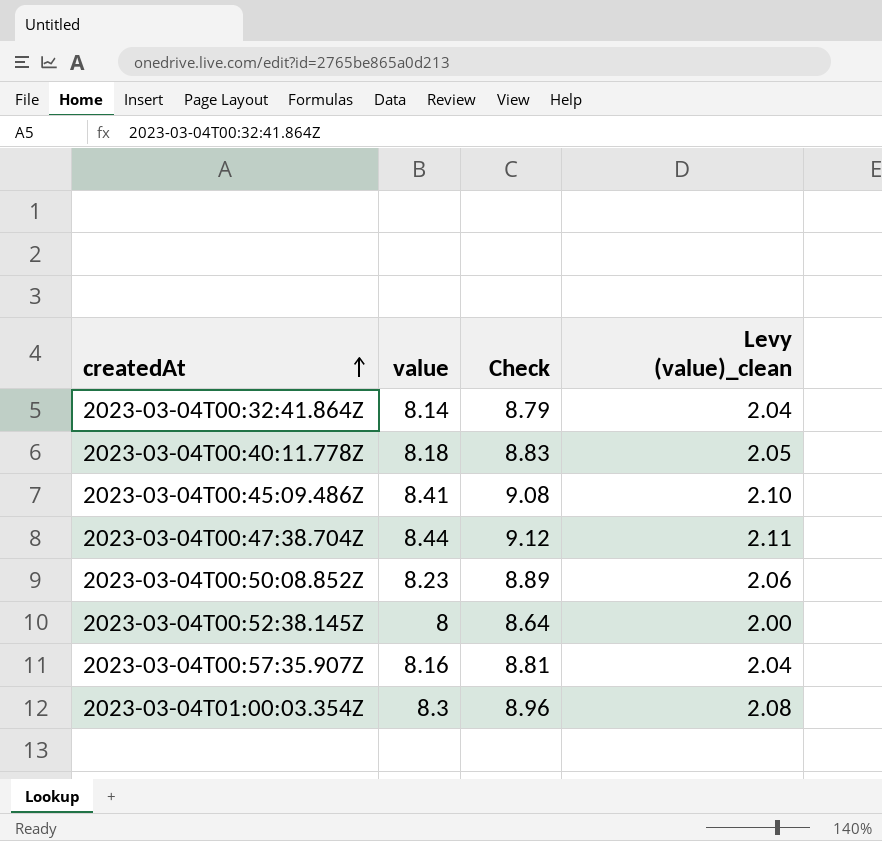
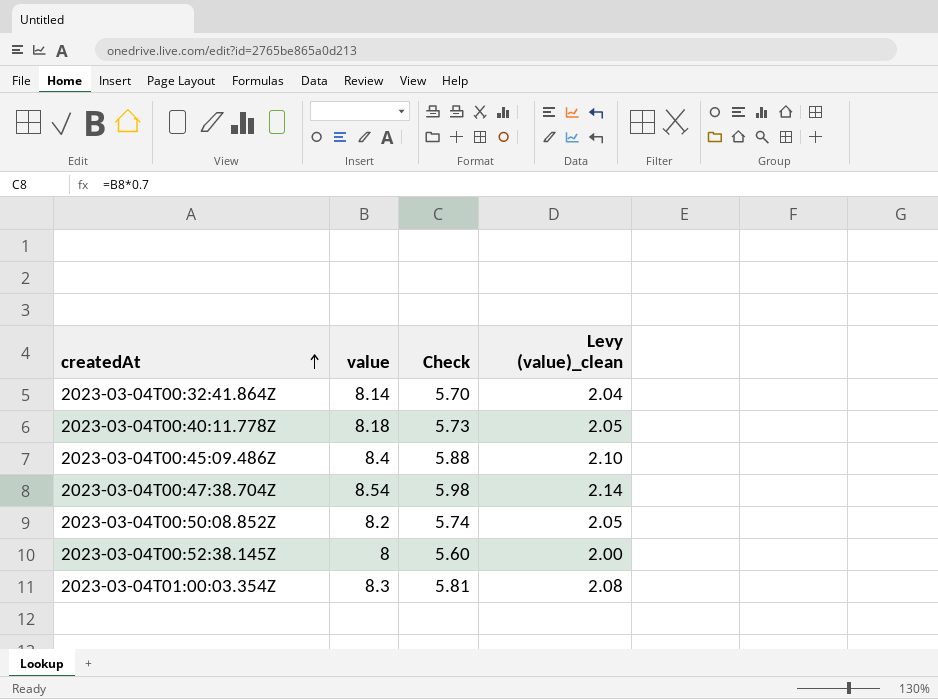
column Check | formula: [value] * 1.08 -> [value] * 0.7
row 2023-03-04T00:57:35.907Z: 8.16 | 8.81 | 2.04 -> none
2023-03-04T00:45:09.486Z | value: 8.41 -> 8.4
2023-03-04T00:47:38.704Z | value: 8.44 -> 8.54
2023-03-04T00:47:38.704Z | Levy (value)_clean: 2.11 -> 2.14
2023-03-04T00:50:08.852Z | value: 8.23 -> 8.2
2023-03-04T00:50:08.852Z | Levy (value)_clean: 2.06 -> 2.05

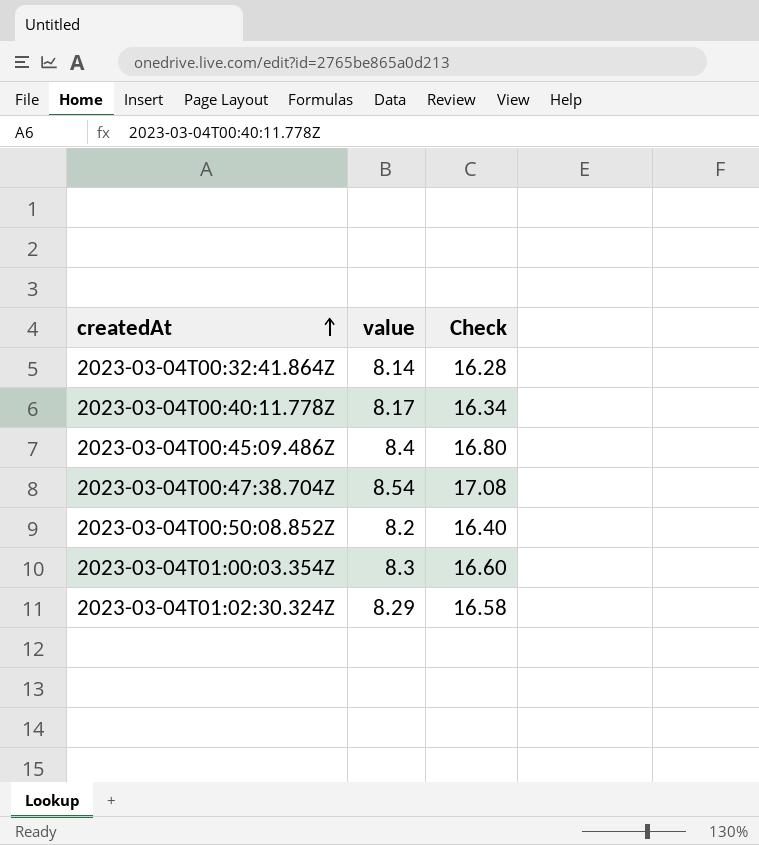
column Levy (value)_clean | formula: [value] * 0.25 -> none
column Check | formula: [value] * 0.7 -> [value] * 2
row 2023-03-04T00:52:38.145Z: 8 | 5.60 | 2.00 -> none
2023-03-04T00:40:11.778Z | value: 8.18 -> 8.17
row 2023-03-04T01:02:30.324Z: none -> 8.29 | 16.58

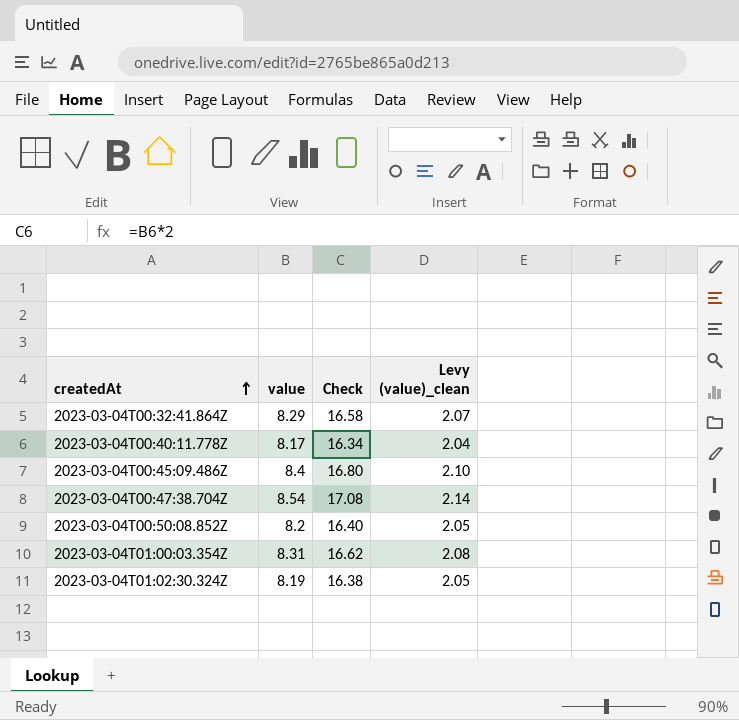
column Levy (value)_clean | formula: none -> [value] * 0.25
2023-03-04T00:32:41.864Z | value: 8.14 -> 8.29
2023-03-04T00:32:41.864Z | Check: 16.28 -> 16.58
2023-03-04T01:00:03.354Z | value: 8.3 -> 8.31
2023-03-04T01:00:03.354Z | Check: 16.60 -> 16.62
2023-03-04T01:02:30.324Z | value: 8.29 -> 8.19
2023-03-04T01:02:30.324Z | Check: 16.58 -> 16.38

